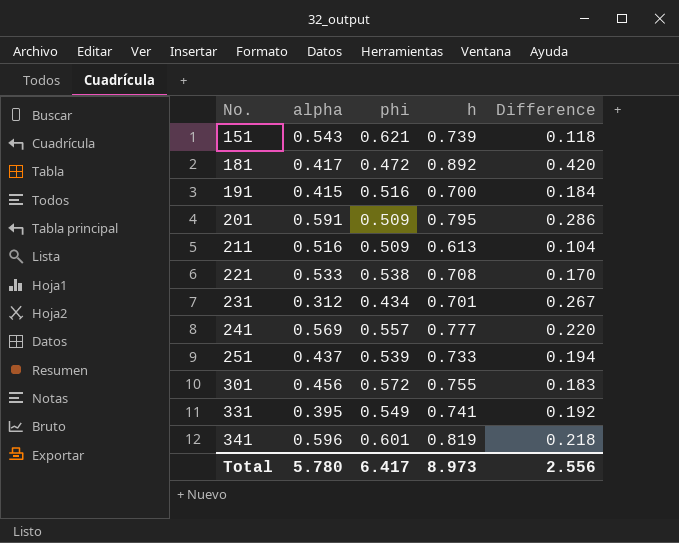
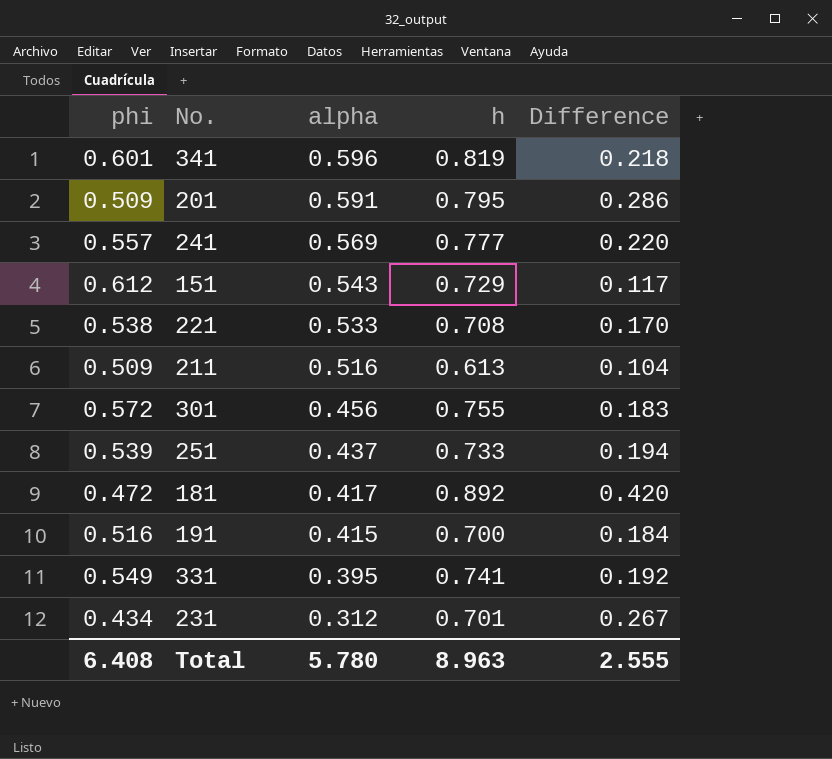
row order: No. ascending -> alpha descending
column phi | position: 3 -> 1
151 | phi: 0.621 -> 0.612
151 | h: 0.739 -> 0.729
151 | Difference: 0.118 -> 0.117
Total | phi: 6.417 -> 6.408
Total | h: 8.973 -> 8.963
Total | Difference: 2.556 -> 2.555

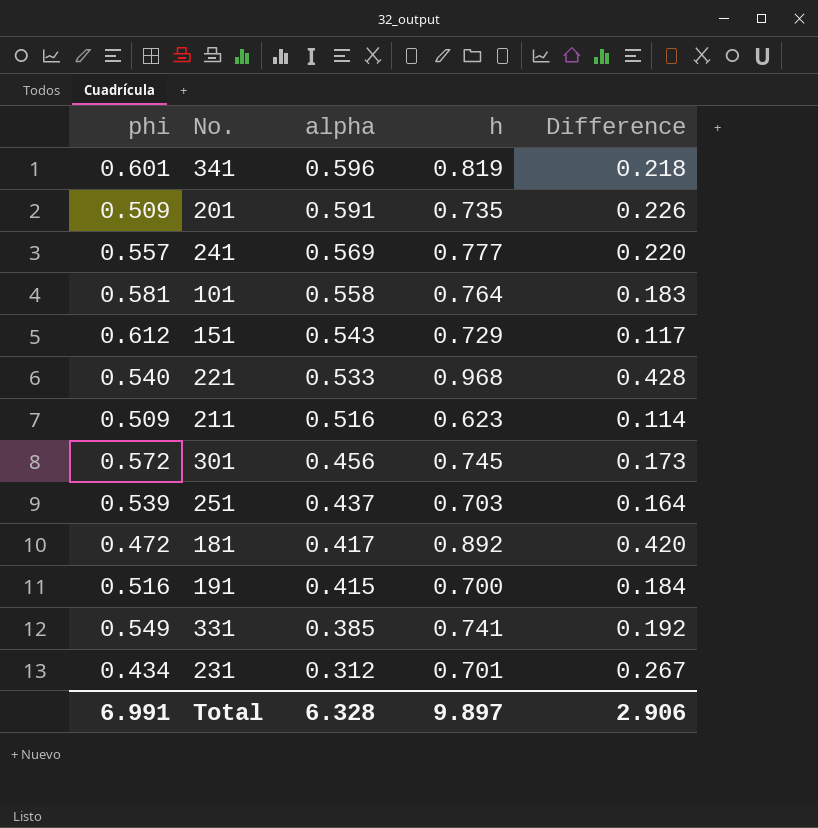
201 | h: 0.795 -> 0.735
201 | Difference: 0.286 -> 0.226
row 101: none -> 0.581 | 0.558 | 0.764 | 0.183
221 | phi: 0.538 -> 0.540
221 | h: 0.708 -> 0.968
221 | Difference: 0.170 -> 0.428
211 | h: 0.613 -> 0.623
211 | Difference: 0.104 -> 0.114
301 | h: 0.755 -> 0.745
301 | Difference: 0.183 -> 0.173
251 | h: 0.733 -> 0.703
251 | Difference: 0.194 -> 0.164
331 | alpha: 0.395 -> 0.385
Total | phi: 6.408 -> 6.991
Total | alpha: 5.780 -> 6.328
Total | h: 8.963 -> 9.897
Total | Difference: 2.555 -> 2.906

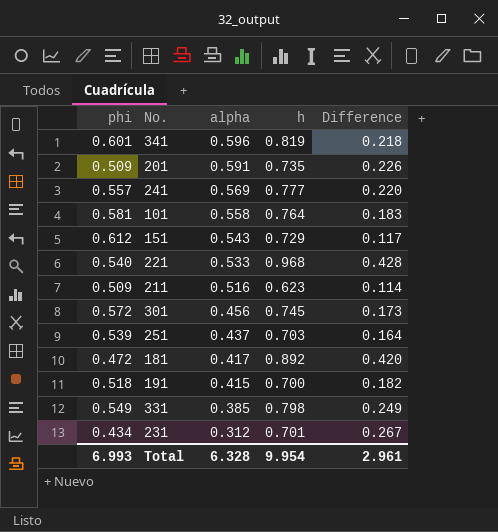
191 | phi: 0.516 -> 0.518
191 | Difference: 0.184 -> 0.182
331 | h: 0.741 -> 0.798
331 | Difference: 0.192 -> 0.249
Total | phi: 6.991 -> 6.993
Total | h: 9.897 -> 9.954
Total | Difference: 2.906 -> 2.961

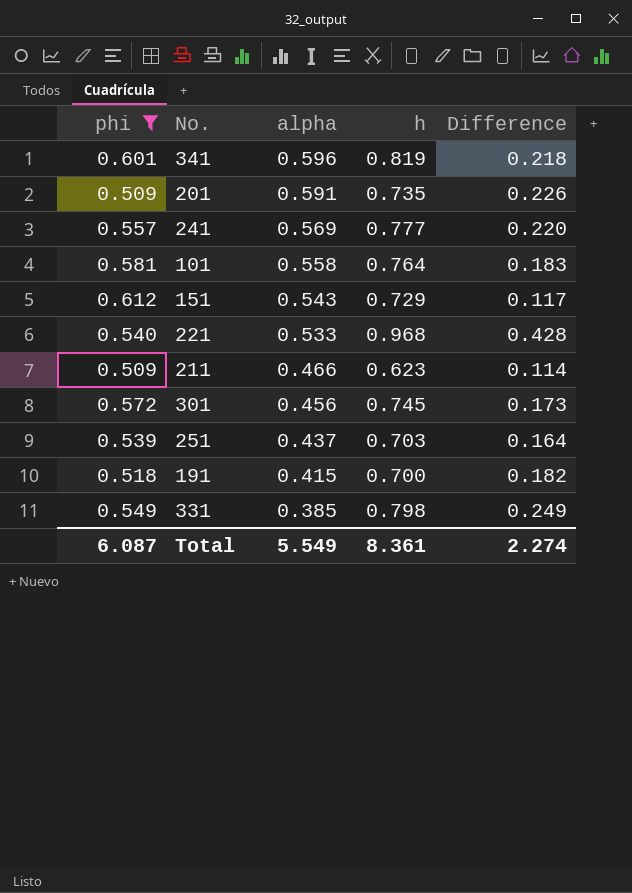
filter: none -> phi >= 0.509
211 | alpha: 0.516 -> 0.466
Total | phi: 6.993 -> 6.087
Total | alpha: 6.328 -> 5.549
Total | h: 9.954 -> 8.361
Total | Difference: 2.961 -> 2.274

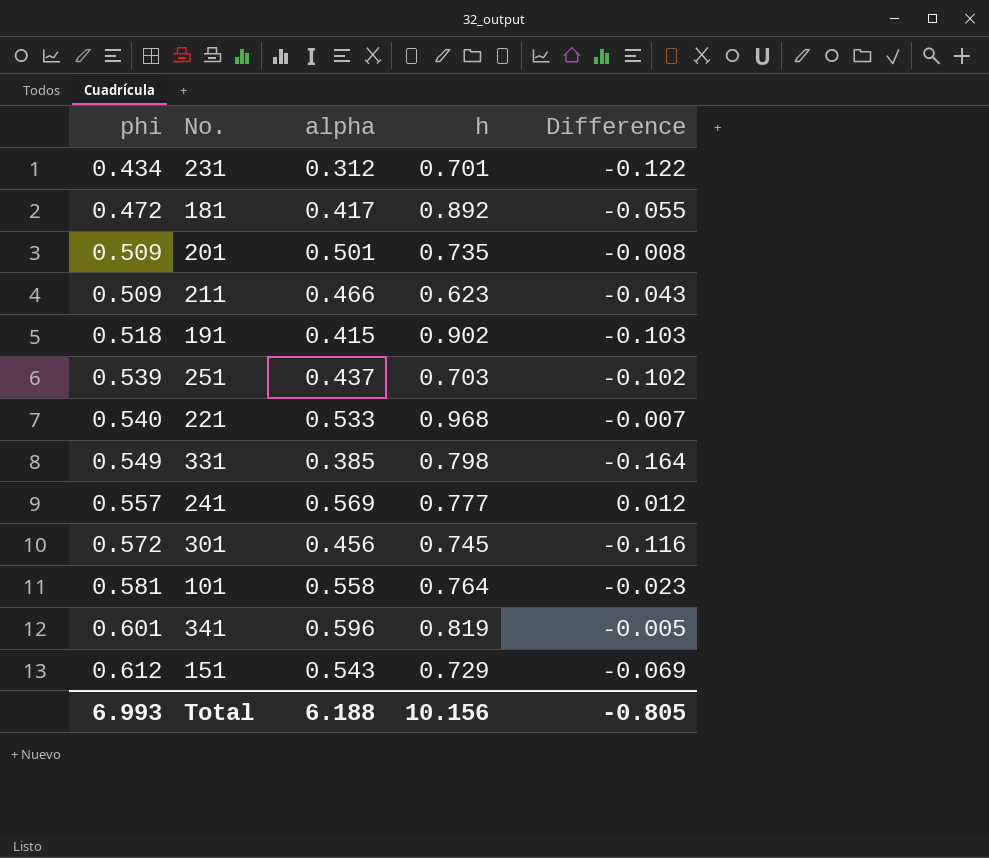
filter: phi >= 0.509 -> none
row order: alpha descending -> phi ascending
column Difference | formula: [h] - [phi] -> [alpha] - [phi]
201 | alpha: 0.591 -> 0.501
191 | h: 0.700 -> 0.902
Total | phi: 6.087 -> 6.993
Total | alpha: 5.549 -> 6.188
Total | h: 8.361 -> 10.156
Total | Difference: 2.274 -> -0.805

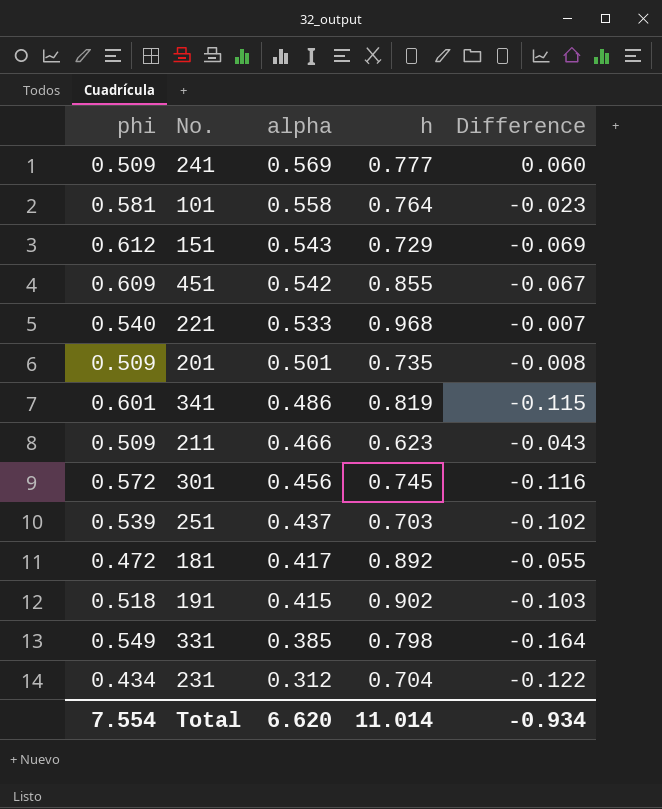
row order: phi ascending -> alpha descending
241 | phi: 0.557 -> 0.509
241 | Difference: 0.012 -> 0.060
row 451: none -> 0.609 | 0.542 | 0.855 | -0.067
341 | alpha: 0.596 -> 0.486
341 | Difference: -0.005 -> -0.115
231 | h: 0.701 -> 0.704
Total | phi: 6.993 -> 7.554
Total | alpha: 6.188 -> 6.620
Total | h: 10.156 -> 11.014
Total | Difference: -0.805 -> -0.934

